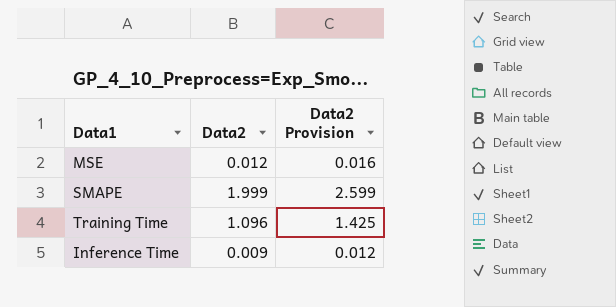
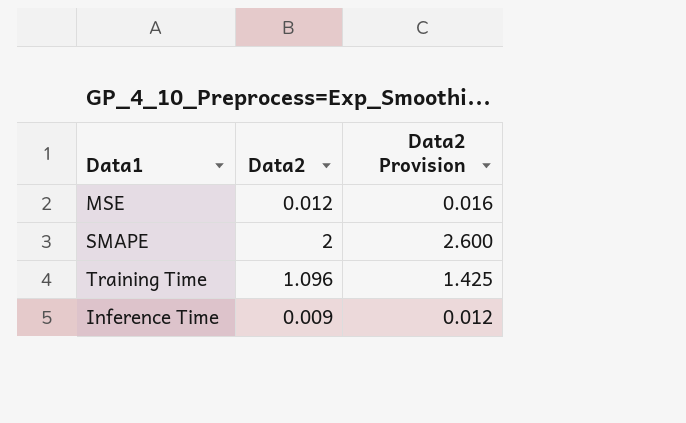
SMAPE | Data2: 1.999 -> 2
SMAPE | Data2 Provision: 2.599 -> 2.600

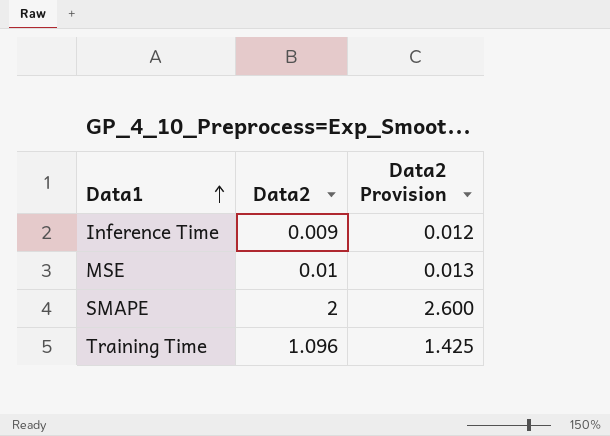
row order: none -> Data1 ascending
MSE | Data2: 0.012 -> 0.01
MSE | Data2 Provision: 0.016 -> 0.013

